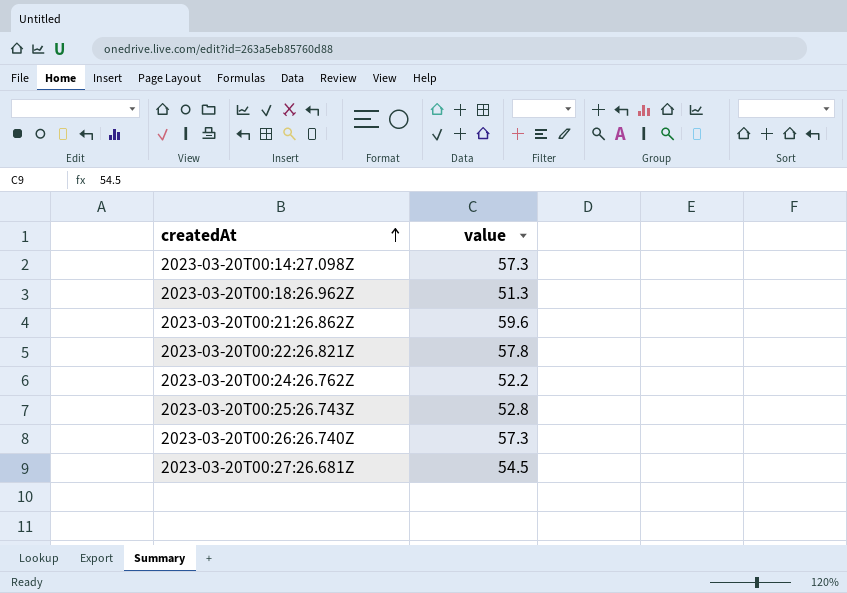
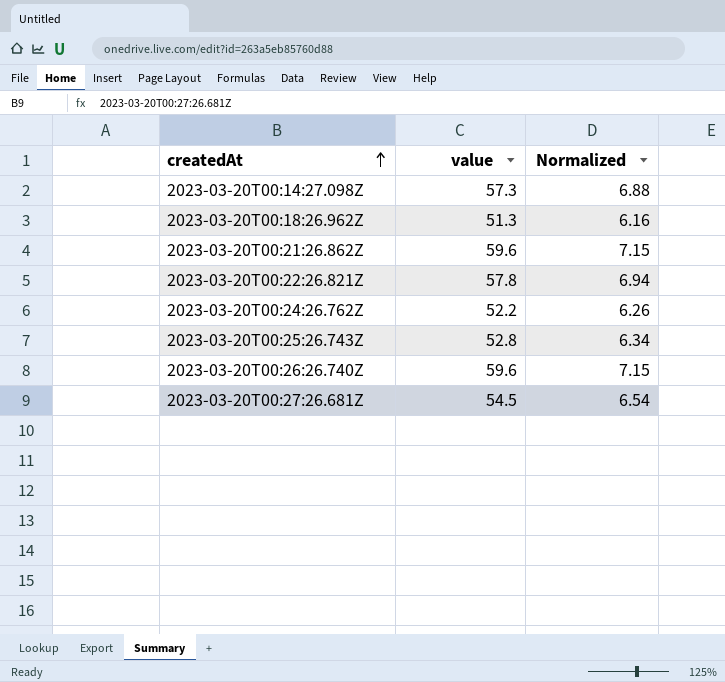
column Normalized | formula: none -> [value] * 0.12
2023-03-20T00:26:26.740Z | value: 57.3 -> 59.6

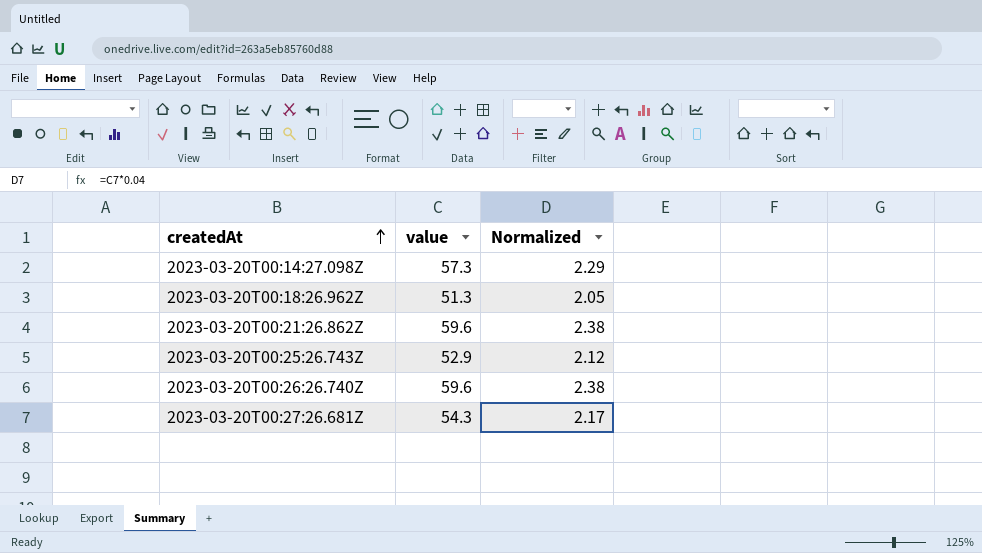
column Normalized | formula: [value] * 0.12 -> [value] * 0.04
row 2023-03-20T00:22:26.821Z: 57.8 | 6.94 -> none
row 2023-03-20T00:24:26.762Z: 52.2 | 6.26 -> none
2023-03-20T00:25:26.743Z | value: 52.8 -> 52.9
2023-03-20T00:27:26.681Z | value: 54.5 -> 54.3

